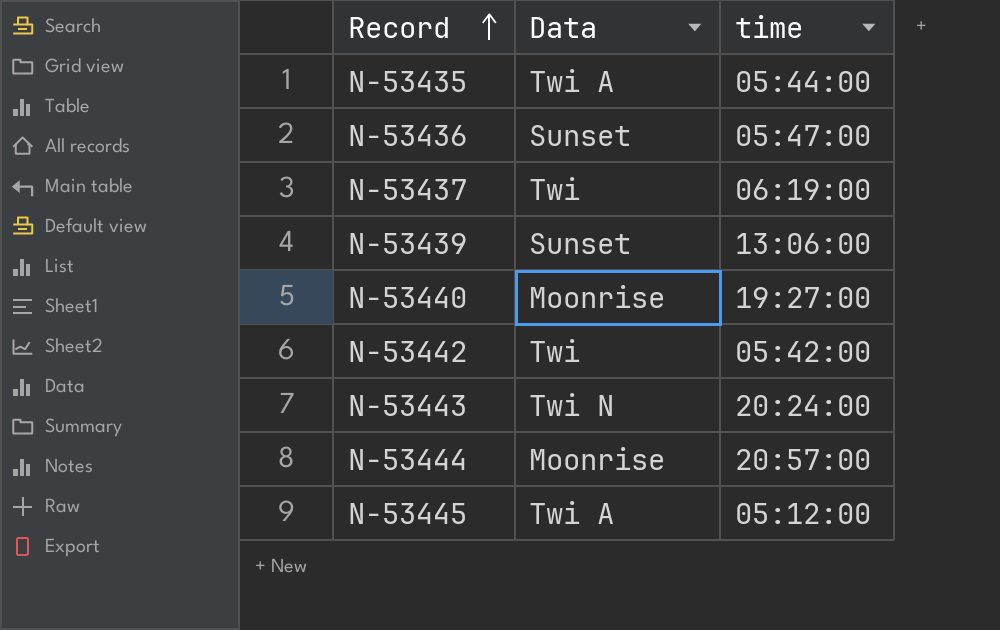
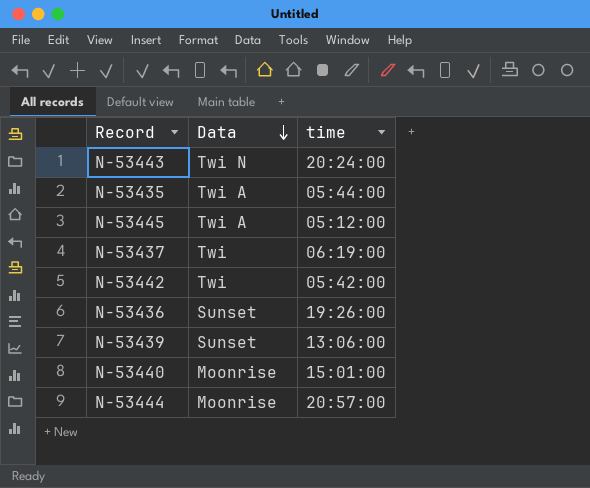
row order: Record ascending -> Data descending
N-53436 | time: 05:47:00 -> 19:26:00
N-53440 | time: 19:27:00 -> 15:01:00

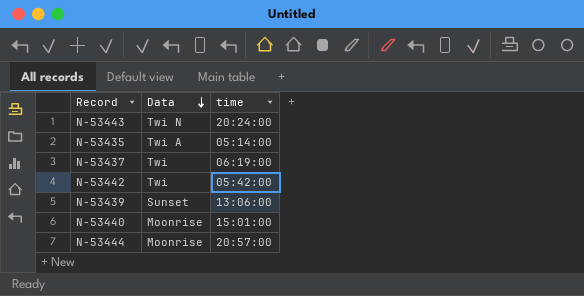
row N-53445: Twi A | 05:12:00 -> none
row N-53436: Sunset | 19:26:00 -> none
N-53435 | time: 05:44:00 -> 05:14:00

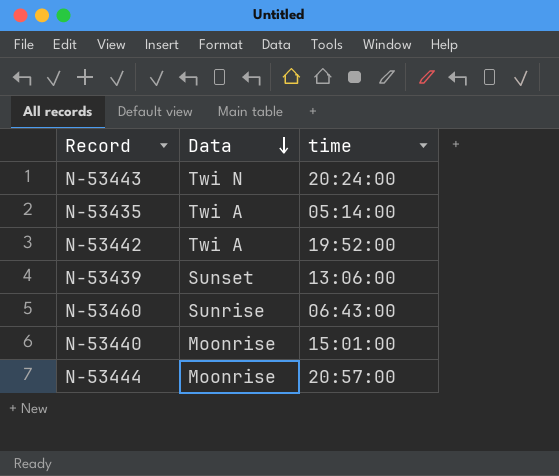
row N-53437: Twi | 06:19:00 -> none
N-53442 | Data: Twi -> Twi A
N-53442 | time: 05:42:00 -> 19:52:00
row N-53460: none -> Sunrise | 06:43:00

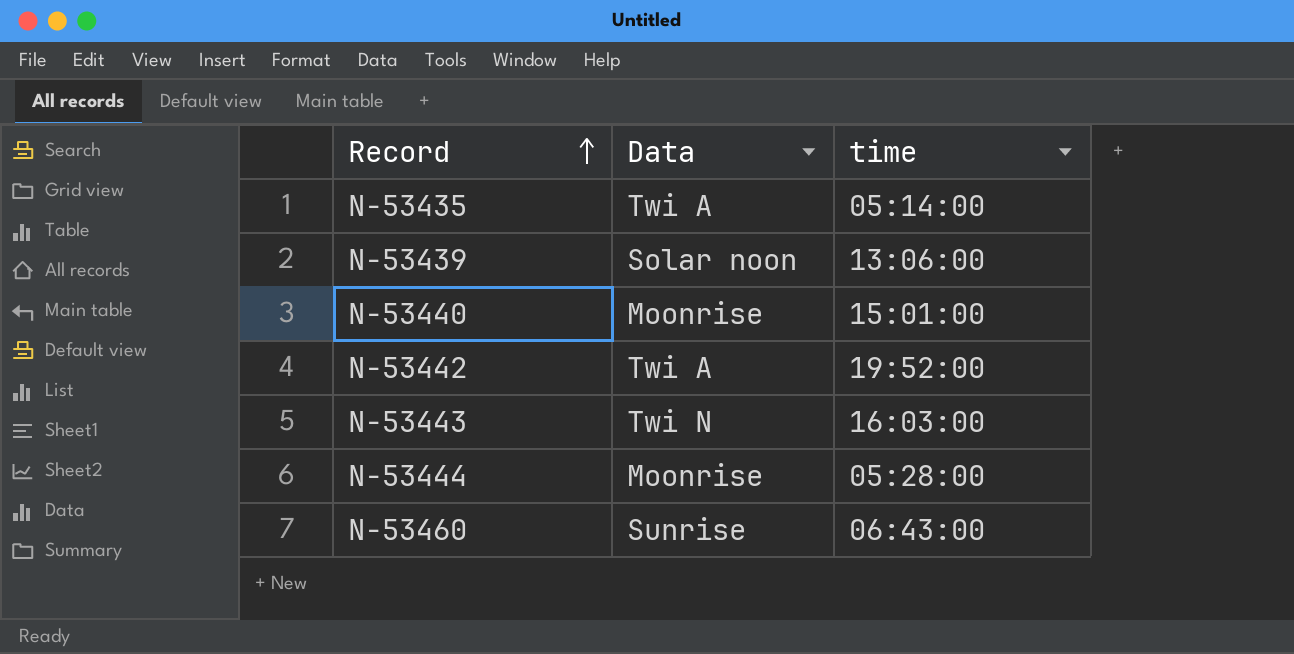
row order: Data descending -> Record ascending
N-53439 | Data: Sunset -> Solar noon
N-53443 | time: 20:24:00 -> 16:03:00
N-53444 | time: 20:57:00 -> 05:28:00

